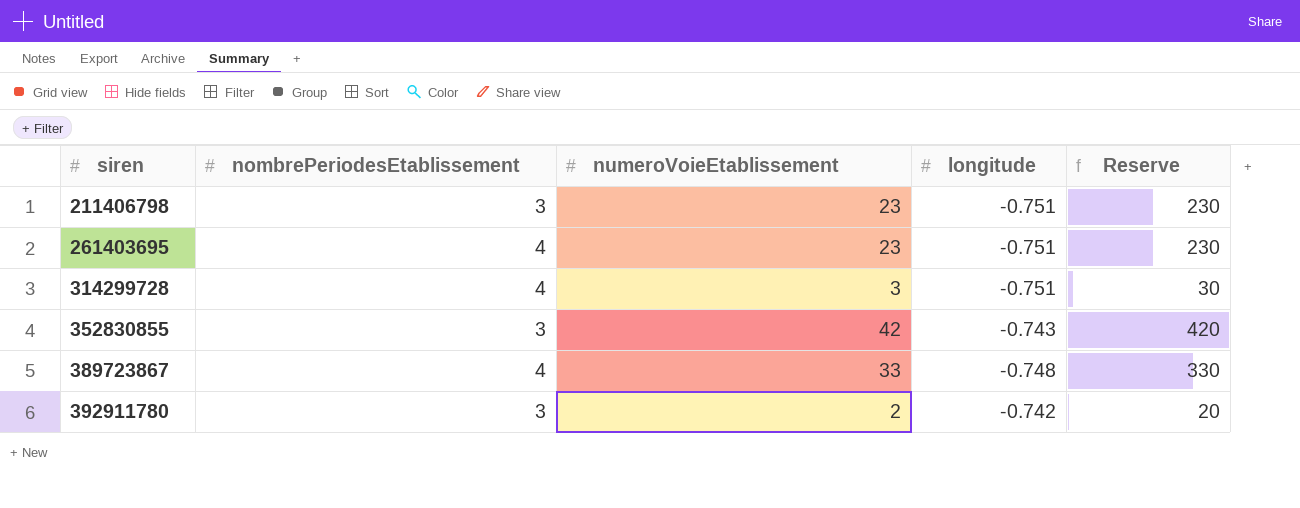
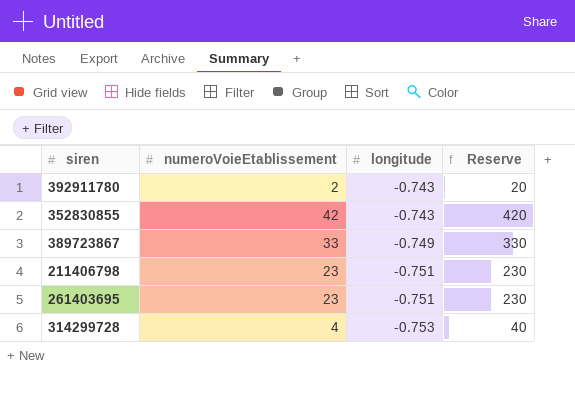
row order: siren ascending -> longitude descending
column nombrePeriodesEtablissement | position: 2 -> none
392911780 | longitude: -0.742 -> -0.743
389723867 | longitude: -0.748 -> -0.749
314299728 | numeroVoieEtablissement: 3 -> 4
314299728 | longitude: -0.751 -> -0.753
314299728 | Reserve: 30 -> 40

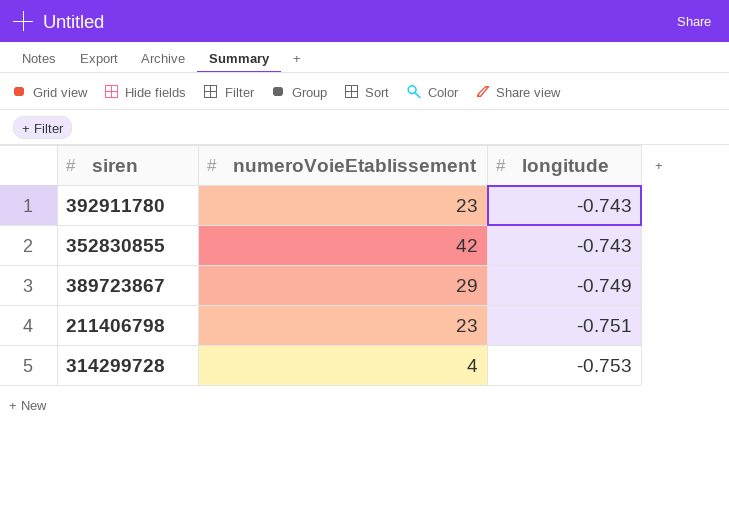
column Reserve | formula: [numeroVoieEtablissement] * 10 -> none
row 261403695: 23 | -0.751 | 230 -> none
392911780 | numeroVoieEtablissement: 2 -> 23
389723867 | numeroVoieEtablissement: 33 -> 29

